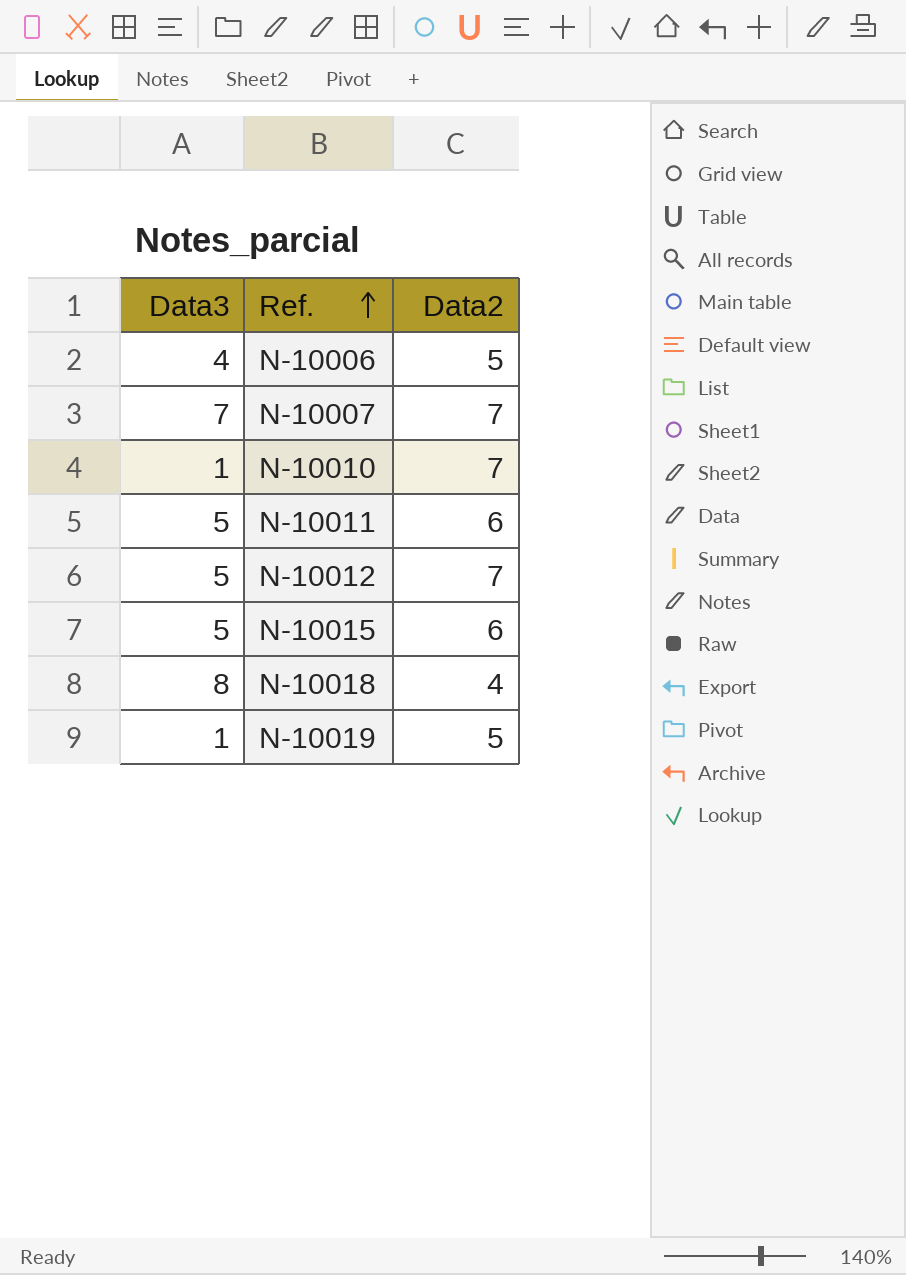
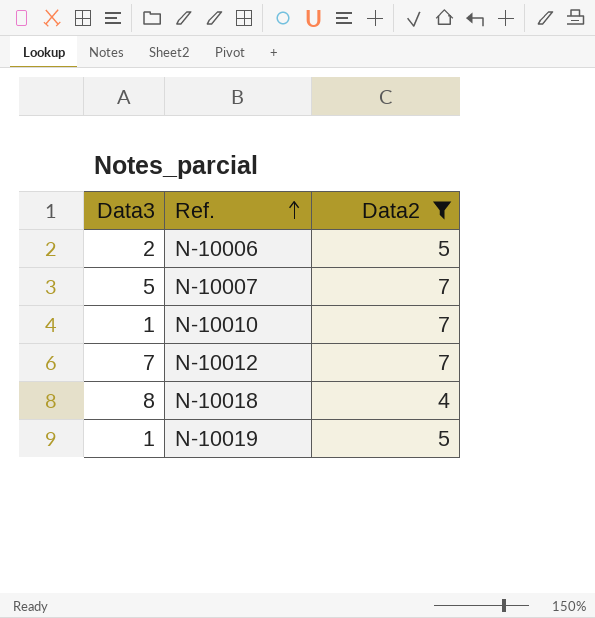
filter: none -> Data2 != 6
N-10006 | Data3: 4 -> 2
N-10007 | Data3: 7 -> 5
N-10012 | Data3: 5 -> 7

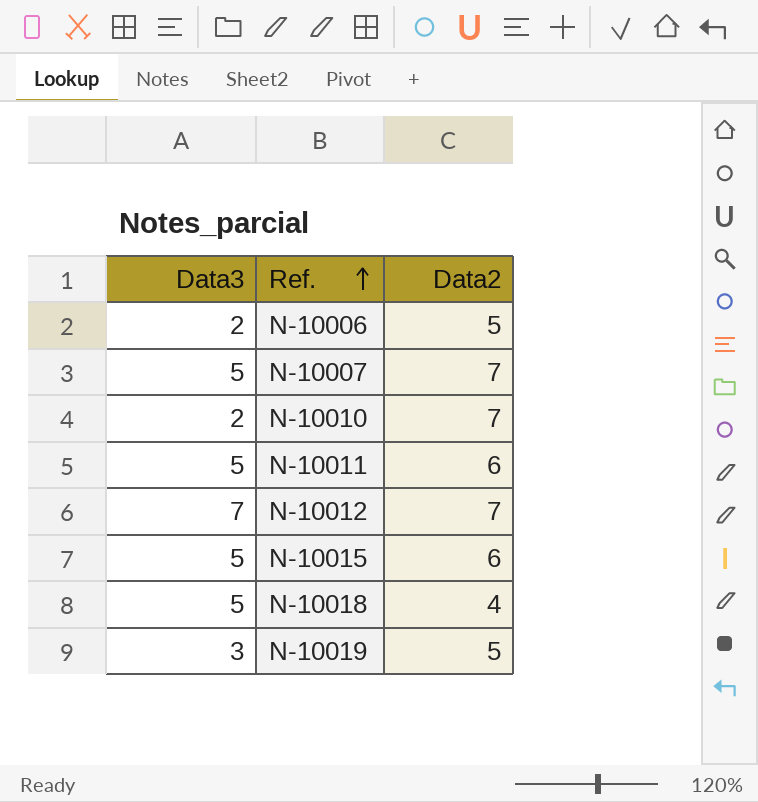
filter: Data2 != 6 -> none
N-10010 | Data3: 1 -> 2
N-10018 | Data3: 8 -> 5
N-10019 | Data3: 1 -> 3

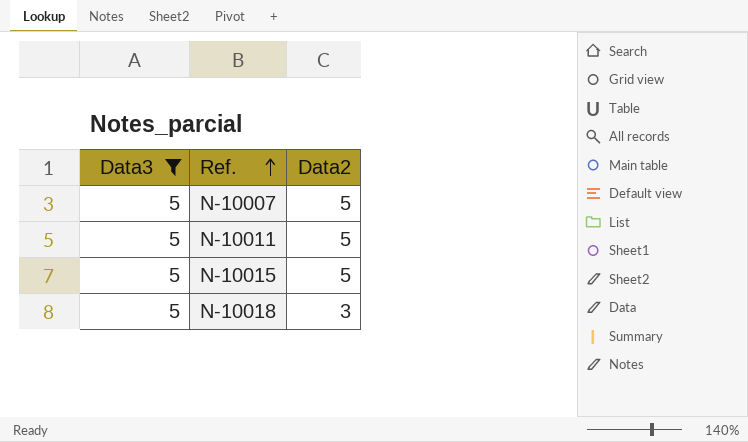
filter: none -> Data3 = 5
N-10007 | Data2: 7 -> 5
N-10011 | Data2: 6 -> 5
N-10015 | Data2: 6 -> 5
N-10018 | Data2: 4 -> 3

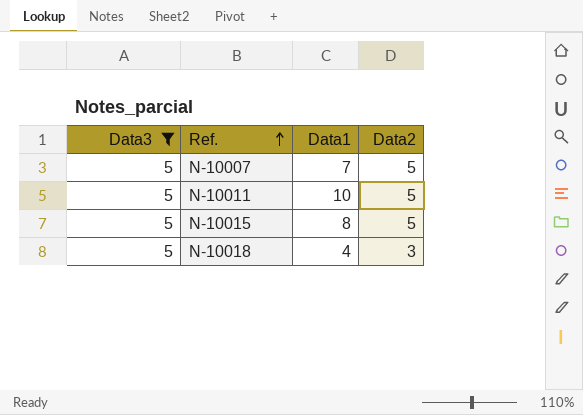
column Data1 | position: none -> 3

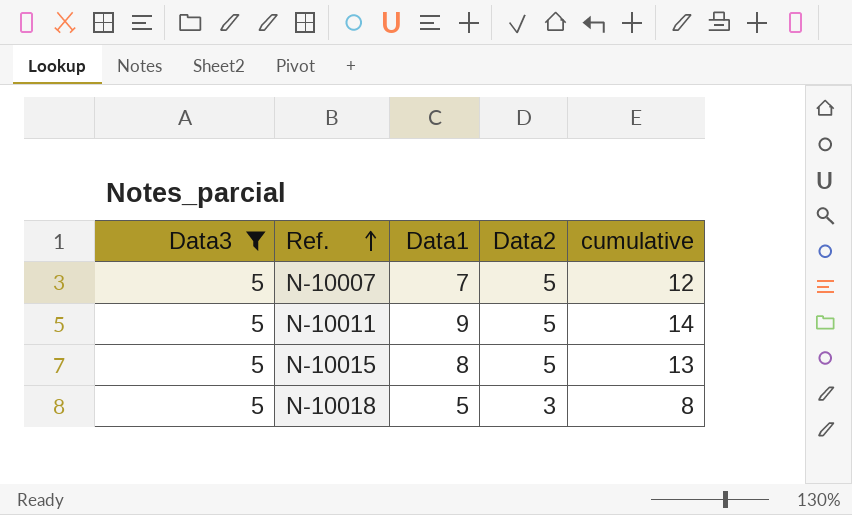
column cumulative | formula: none -> [Data1] + [Data2]
N-10011 | Data1: 10 -> 9
N-10018 | Data1: 4 -> 5

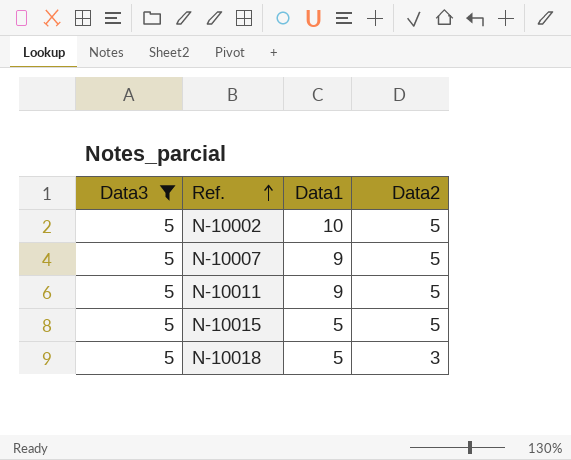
column cumulative | formula: [Data1] + [Data2] -> none
row N-10002: none -> 5 | 10 | 5
N-10007 | Data1: 7 -> 9
N-10015 | Data1: 8 -> 5

